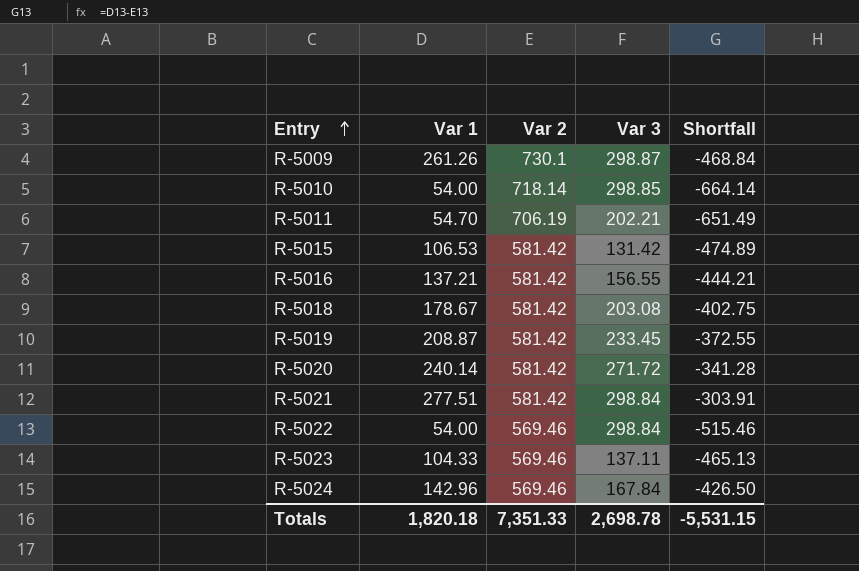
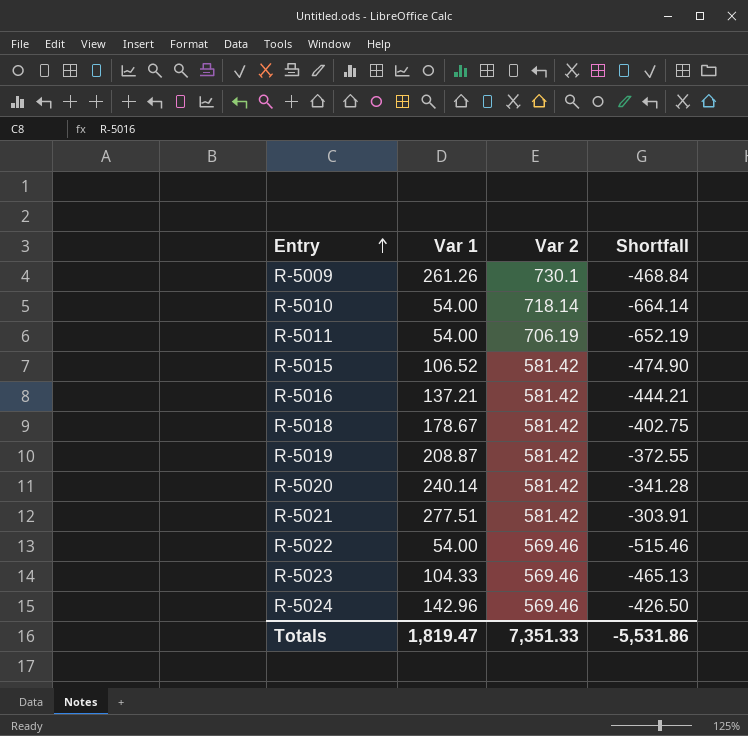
column Var 3 | position: 4 -> none
R-5011 | Var 1: 54.70 -> 54.00
R-5011 | Shortfall: -651.49 -> -652.19
R-5015 | Var 1: 106.53 -> 106.52
R-5015 | Shortfall: -474.89 -> -474.90
Totals | Var 1: 1,820.18 -> 1,819.47
Totals | Shortfall: -5,531.15 -> -5,531.86

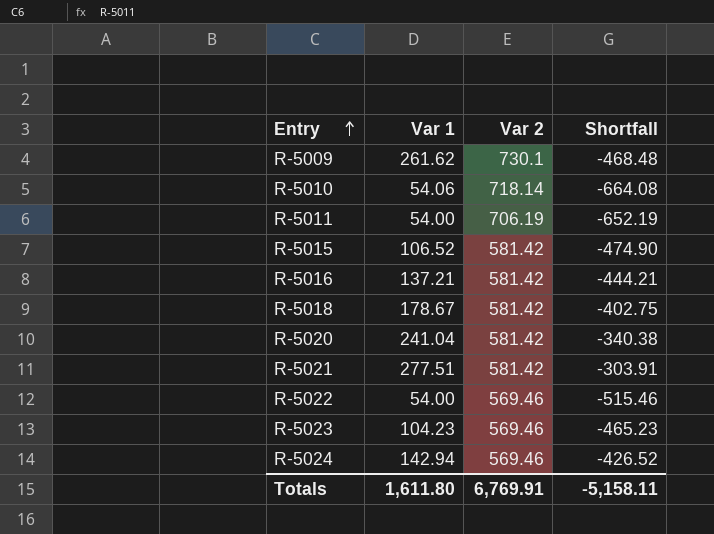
row R-5019: 208.87 | 581.42 | -372.55 -> none
R-5009 | Var 1: 261.26 -> 261.62
R-5009 | Shortfall: -468.84 -> -468.48
R-5010 | Var 1: 54.00 -> 54.06
R-5010 | Shortfall: -664.14 -> -664.08
R-5020 | Var 1: 240.14 -> 241.04
R-5020 | Shortfall: -341.28 -> -340.38
R-5023 | Var 1: 104.33 -> 104.23
R-5023 | Shortfall: -465.13 -> -465.23
R-5024 | Var 1: 142.96 -> 142.94
R-5024 | Shortfall: -426.50 -> -426.52
Totals | Var 1: 1,819.47 -> 1,611.80
Totals | Var 2: 7,351.33 -> 6,769.91
Totals | Shortfall: -5,531.86 -> -5,158.11

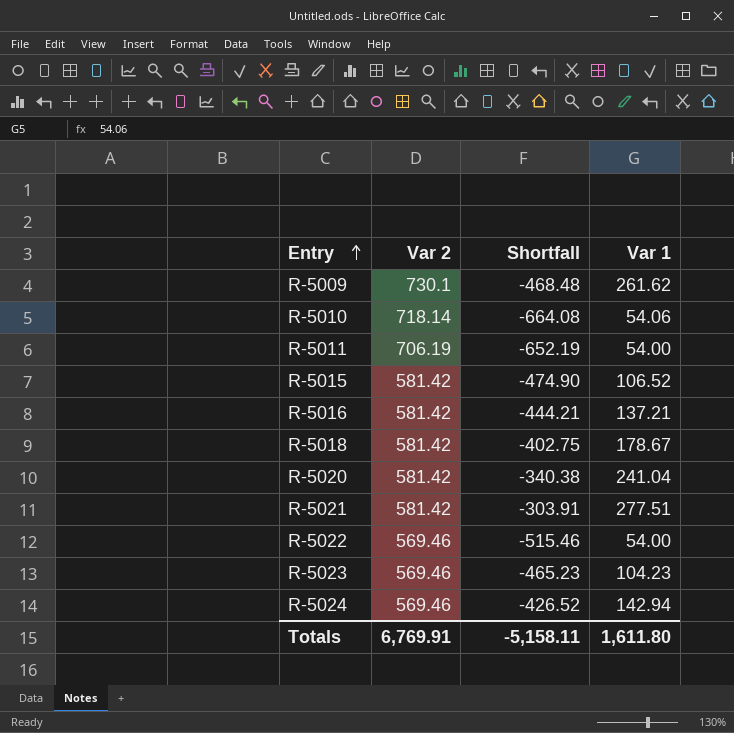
column Var 1 | position: 2 -> 4

